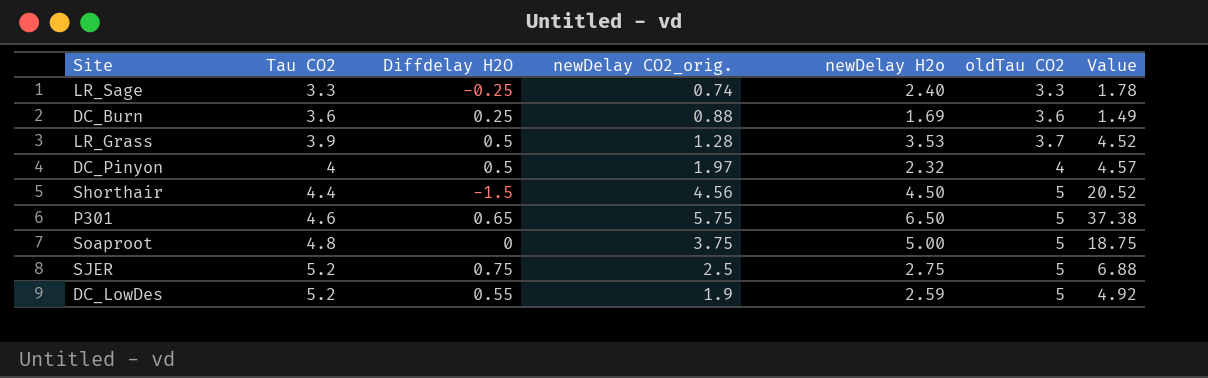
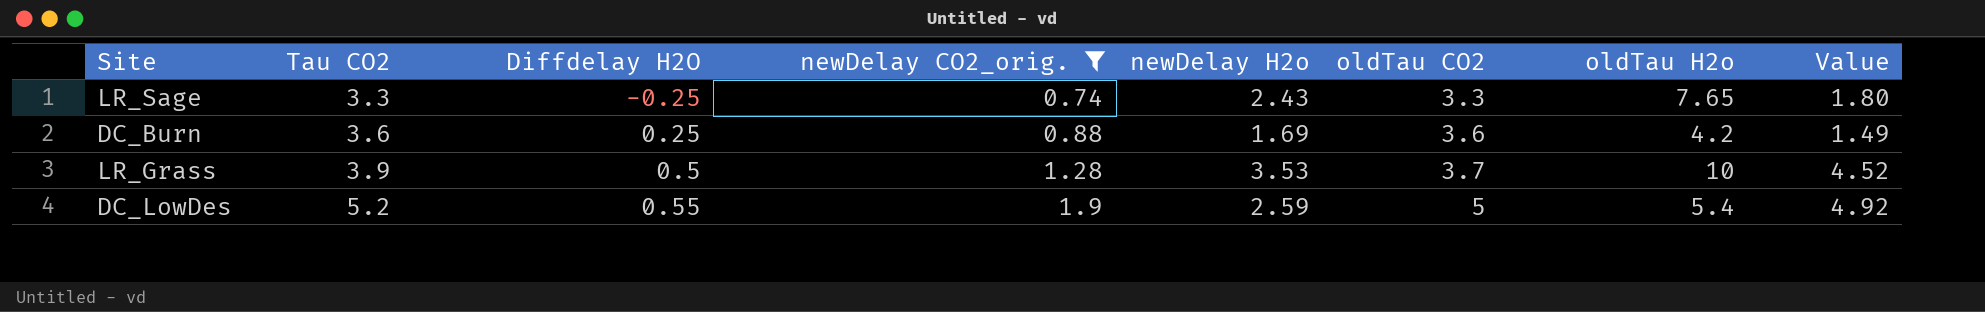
filter: none -> newDelay CO2_orig. <= 1.9
column oldTau H2o | position: none -> 7
LR_Sage | newDelay H2o: 2.40 -> 2.43
LR_Sage | Value: 1.78 -> 1.80

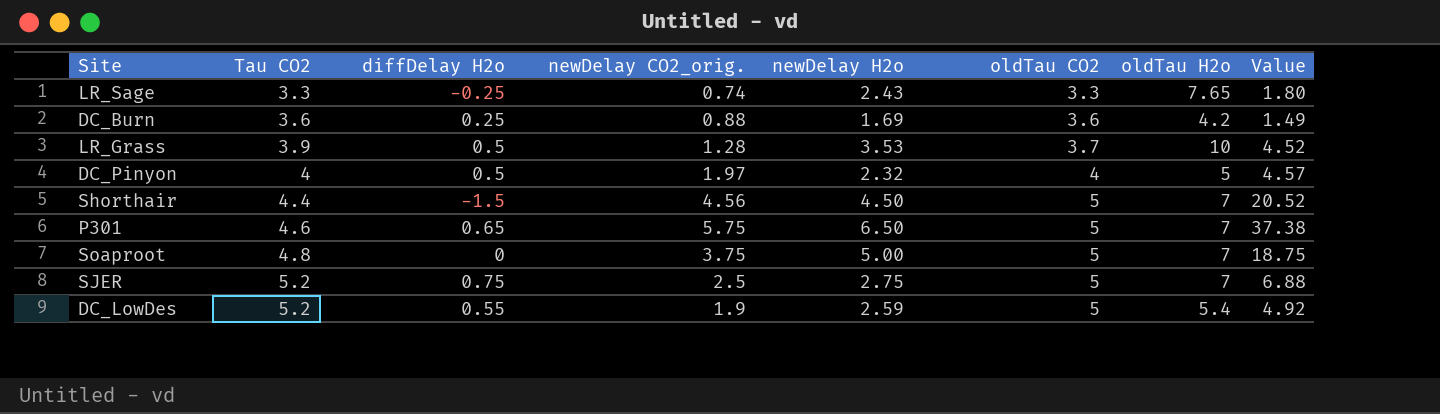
filter: newDelay CO2_orig. <= 1.9 -> none
column name: Diffdelay H2O -> diffDelay H2o

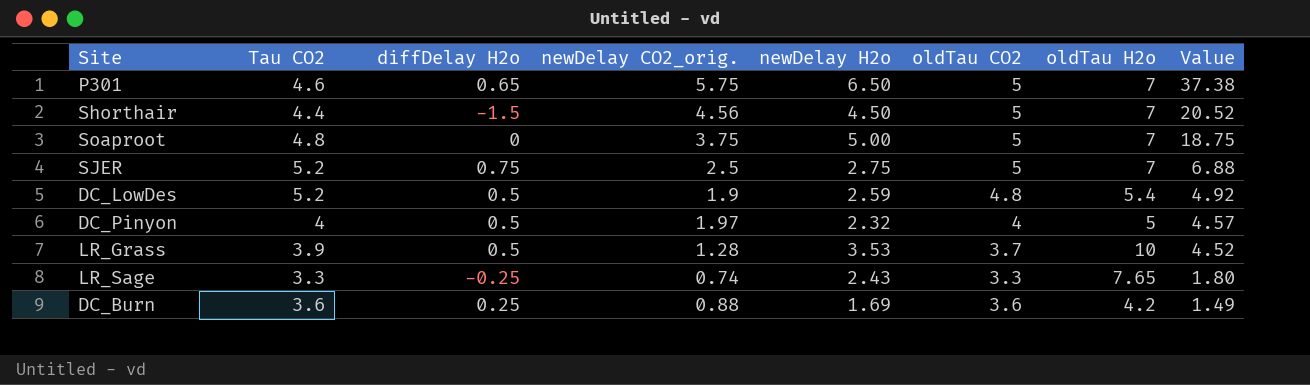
row order: Tau CO2 ascending -> Value descending
DC_LowDes | diffDelay H2o: 0.55 -> 0.5
DC_LowDes | oldTau CO2: 5 -> 4.8

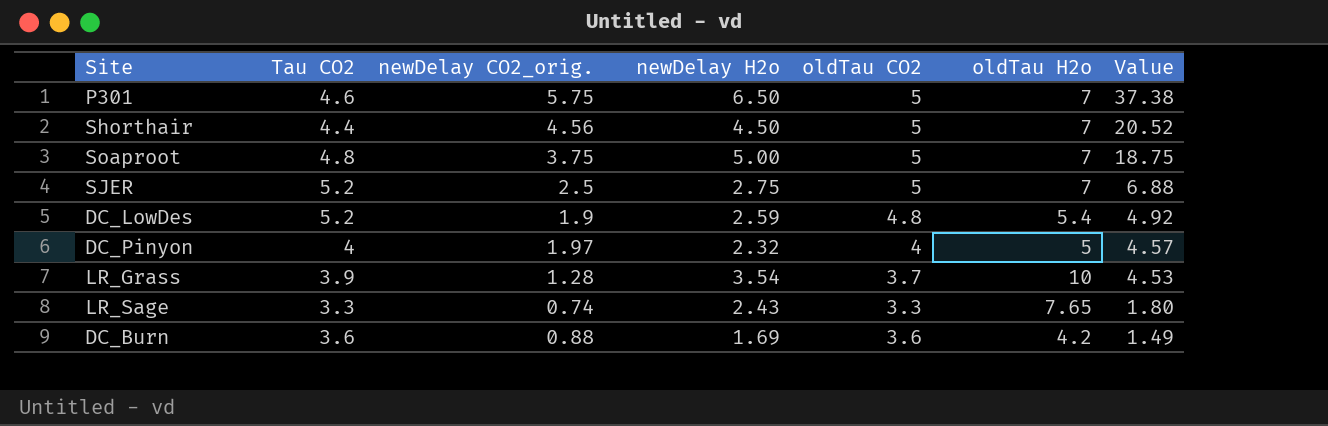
column diffDelay H2o | position: 3 -> none
LR_Grass | newDelay H2o: 3.53 -> 3.54
LR_Grass | Value: 4.52 -> 4.53

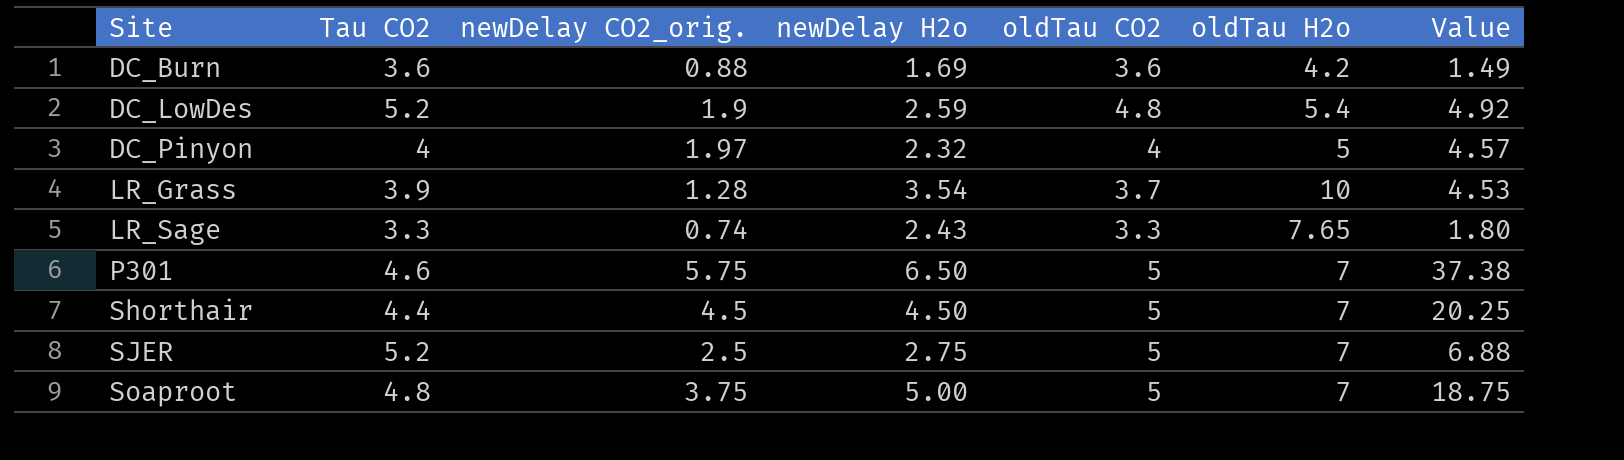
row order: Value descending -> Site ascending
Shorthair | newDelay CO2_orig.: 4.56 -> 4.5
Shorthair | Value: 20.52 -> 20.25

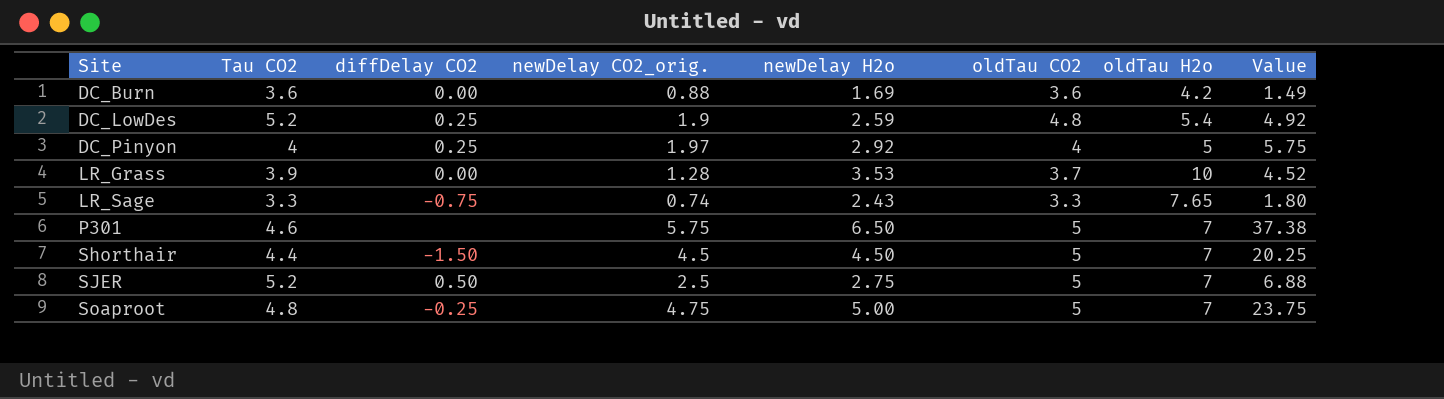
column diffDelay CO2 | position: none -> 3
DC_Pinyon | newDelay H2o: 2.32 -> 2.92
DC_Pinyon | Value: 4.57 -> 5.75
LR_Grass | newDelay H2o: 3.54 -> 3.53
LR_Grass | Value: 4.53 -> 4.52
Soaproot | newDelay CO2_orig.: 3.75 -> 4.75
Soaproot | Value: 18.75 -> 23.75

